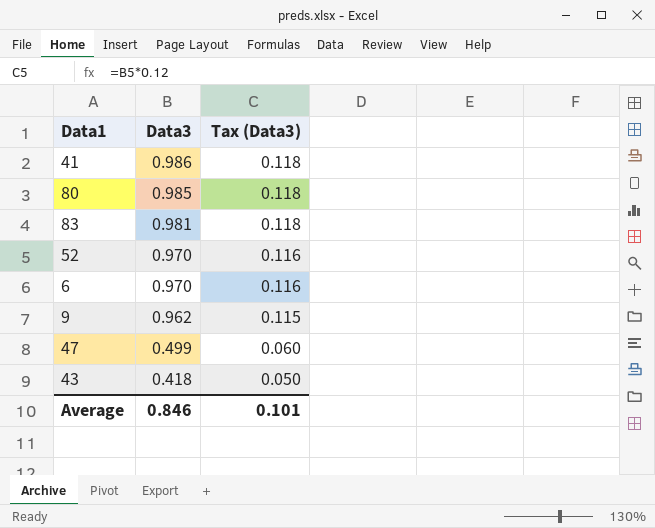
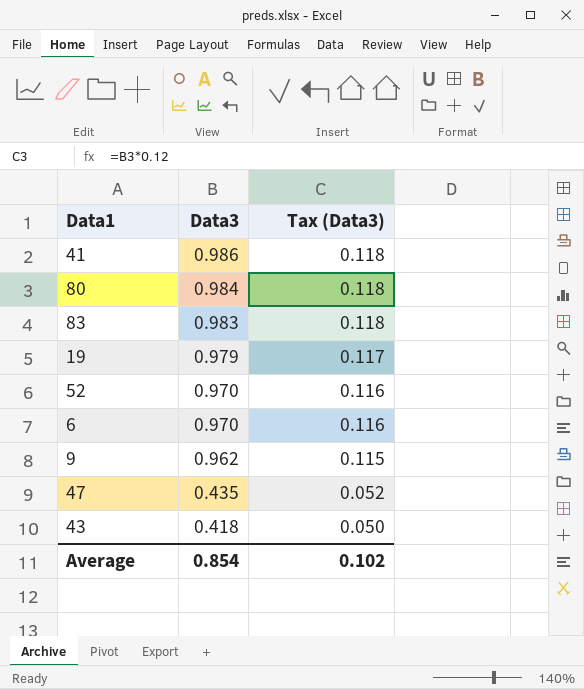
80 | Data3: 0.985 -> 0.984
83 | Data3: 0.981 -> 0.983
row 19: none -> 0.979 | 0.117
47 | Data3: 0.499 -> 0.435
47 | Tax (Data3): 0.060 -> 0.052
Average | Data3: 0.846 -> 0.854
Average | Tax (Data3): 0.101 -> 0.102

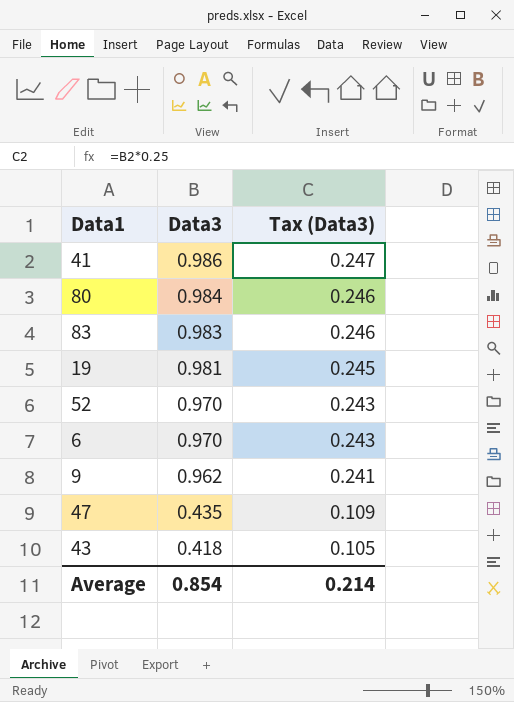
column Tax (Data3) | formula: [Data3] * 0.12 -> [Data3] * 0.25
19 | Data3: 0.979 -> 0.981
Average | Tax (Data3): 0.102 -> 0.214

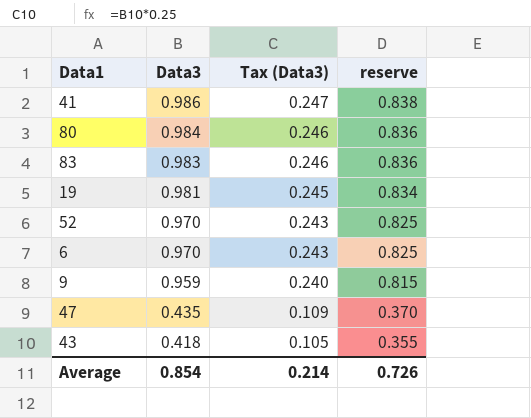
column reserve | formula: none -> [Data3] * 0.85
9 | Data3: 0.962 -> 0.959
9 | Tax (Data3): 0.241 -> 0.240

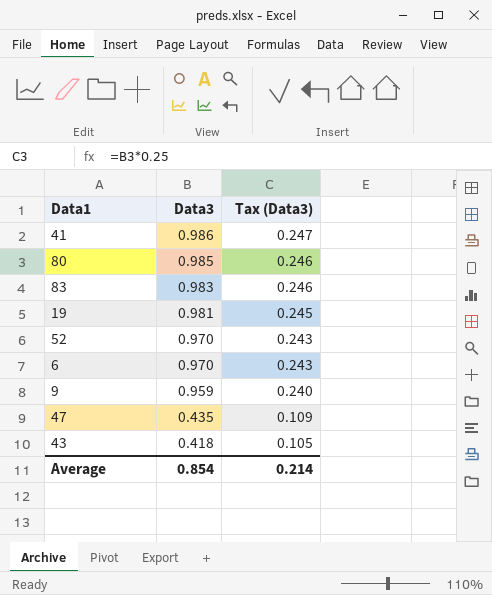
column reserve | formula: [Data3] * 0.85 -> none
80 | Data3: 0.984 -> 0.985

